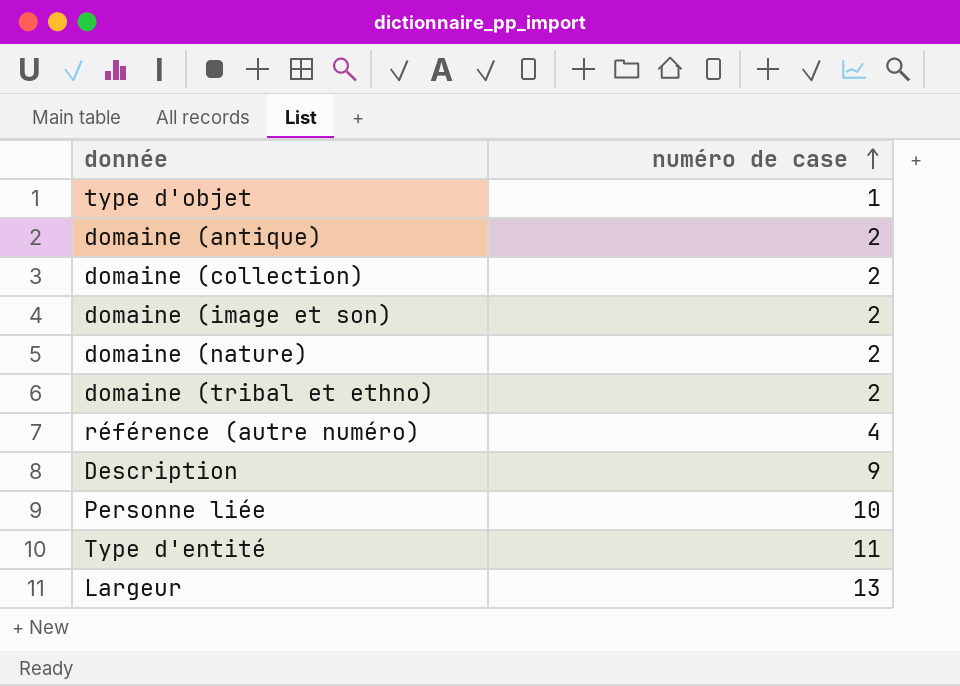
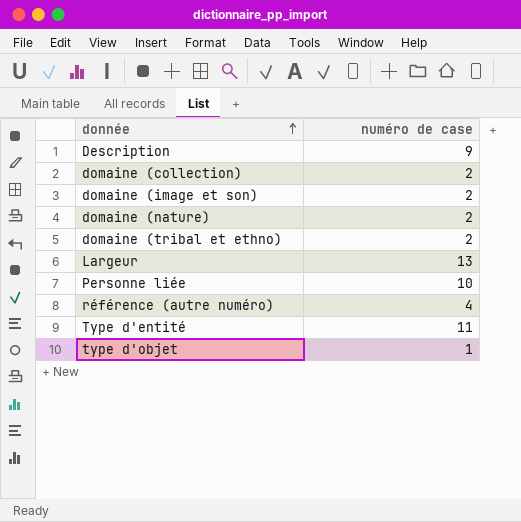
row order: numéro de case ascending -> donnée ascending
row domaine (antique): 2 -> none

